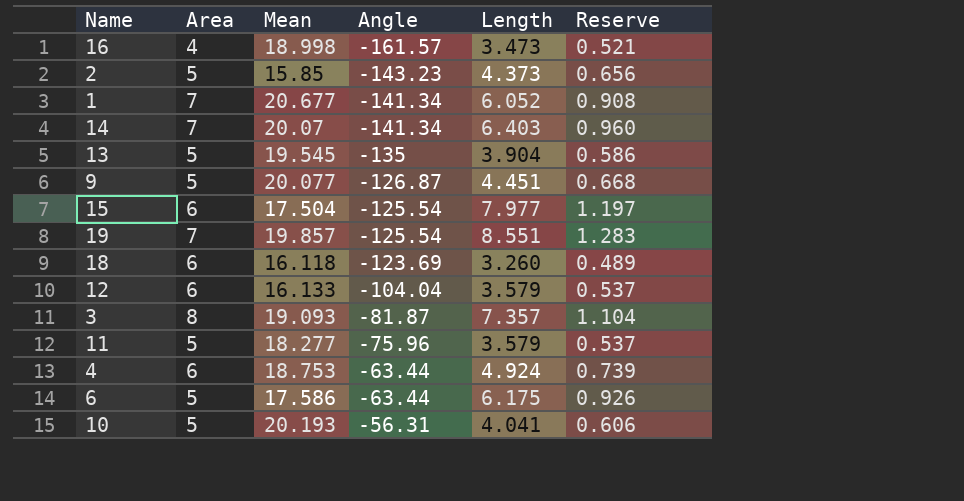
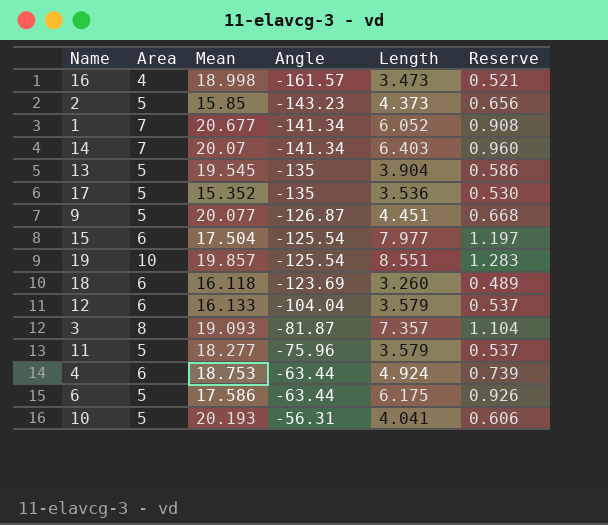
row 17: none -> 5 | 15.352 | -135 | 3.536 | 0.530
19 | Area: 7 -> 10

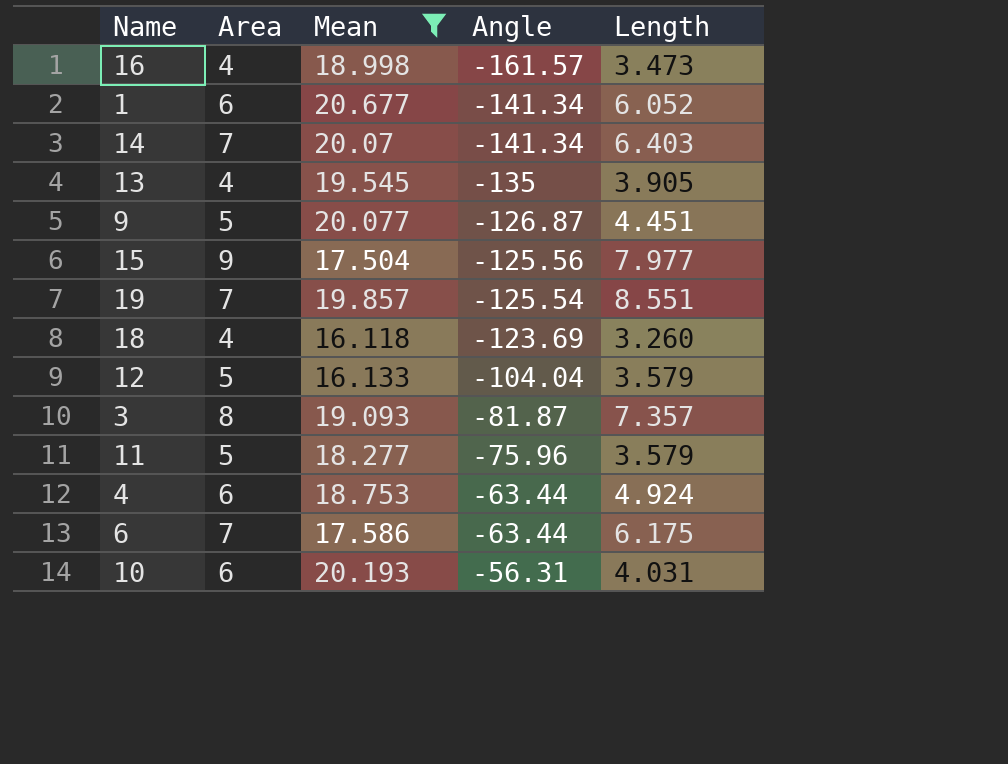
filter: none -> Mean >= 16.118
column Reserve | formula: [Length] * 0.15 -> none
1 | Area: 7 -> 6
13 | Area: 5 -> 4
13 | Length: 3.904 -> 3.905
15 | Area: 6 -> 9
15 | Angle: -125.54 -> -125.56
19 | Area: 10 -> 7
18 | Area: 6 -> 4
12 | Area: 6 -> 5
6 | Area: 5 -> 7
10 | Area: 5 -> 6
10 | Length: 4.041 -> 4.031

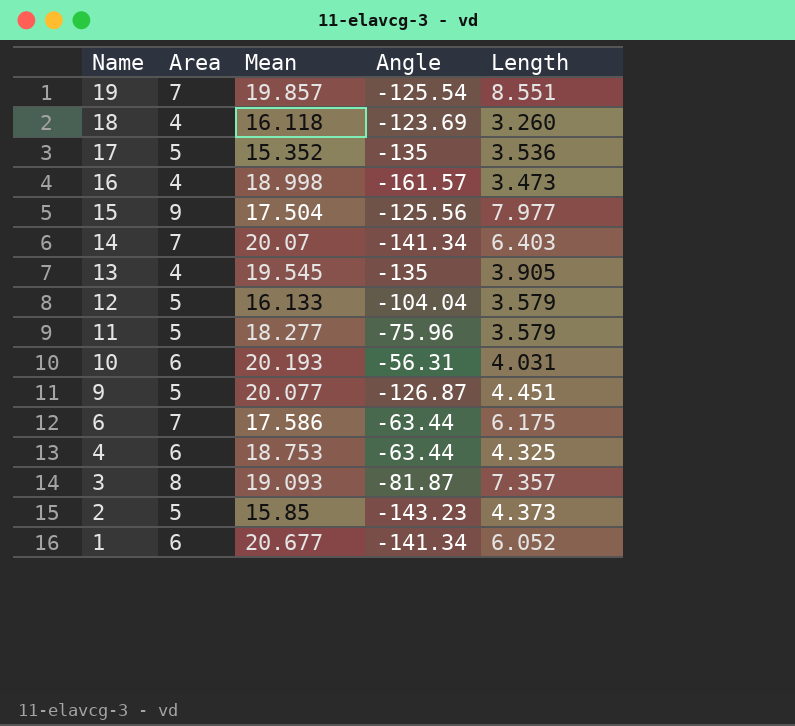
filter: Mean >= 16.118 -> none
row order: Angle ascending -> Name descending
4 | Length: 4.924 -> 4.325

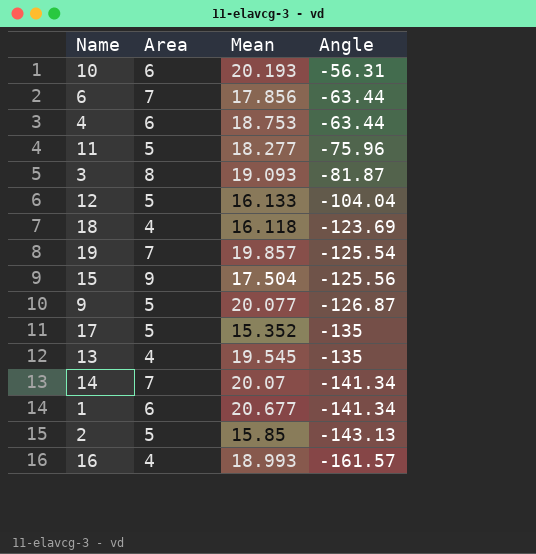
row order: Name descending -> Angle descending
column Length | position: 5 -> none
6 | Mean: 17.586 -> 17.856
2 | Angle: -143.23 -> -143.13
16 | Mean: 18.998 -> 18.993

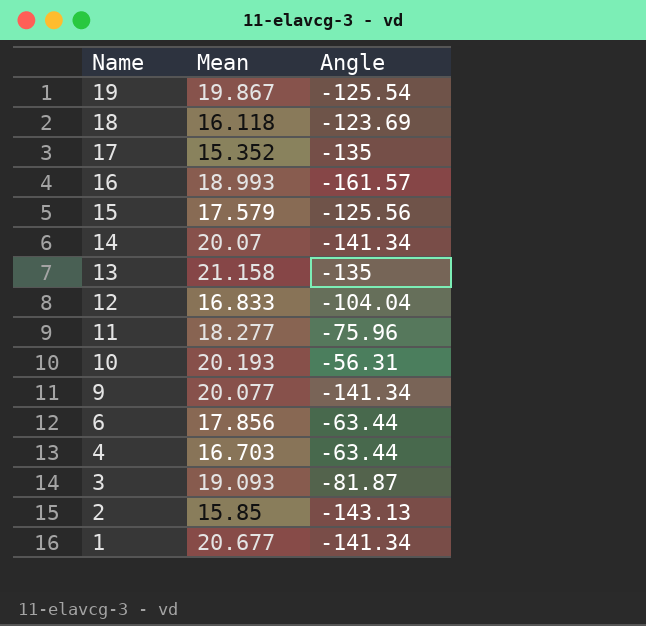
row order: Angle descending -> Name descending
column Area | position: 2 -> none
19 | Mean: 19.857 -> 19.867
15 | Mean: 17.504 -> 17.579
13 | Mean: 19.545 -> 21.158
12 | Mean: 16.133 -> 16.833
9 | Angle: -126.87 -> -141.34
4 | Mean: 18.753 -> 16.703

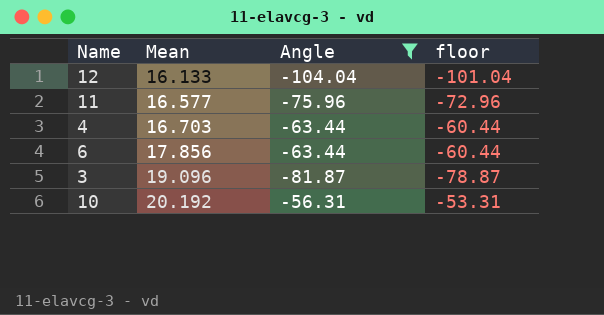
filter: none -> Angle >= -104.04
row order: Name descending -> Mean ascending
column floor | formula: none -> [Angle] + 3
12 | Mean: 16.833 -> 16.133
11 | Mean: 18.277 -> 16.577
3 | Mean: 19.093 -> 19.096
10 | Mean: 20.193 -> 20.192

